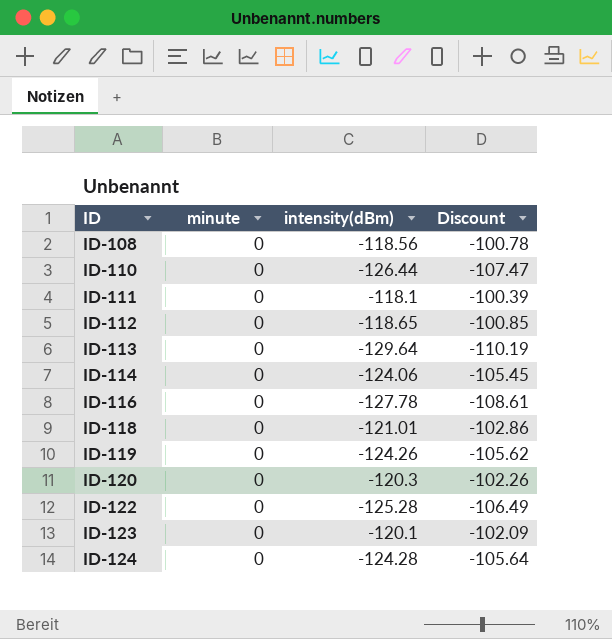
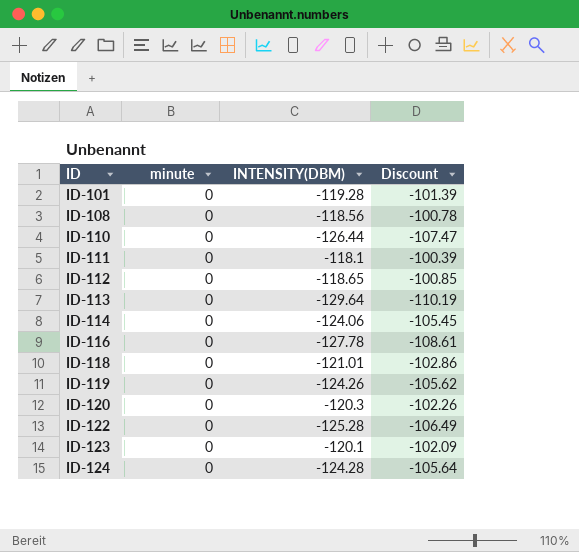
column name: intensity(dBm) -> INTENSITY(DBM)
row ID-101: none -> 0 | -119.28 | -101.39

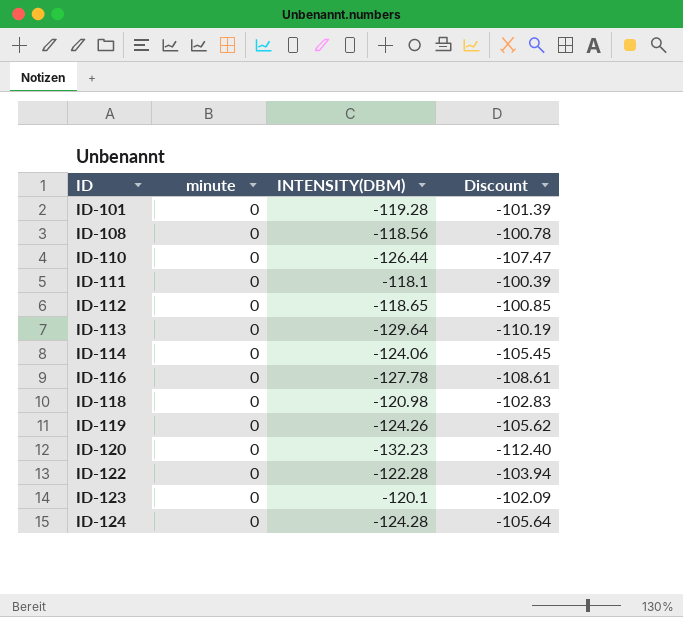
ID-118 | INTENSITY(DBM): -121.01 -> -120.98
ID-118 | Discount: -102.86 -> -102.83
ID-120 | INTENSITY(DBM): -120.3 -> -132.23
ID-120 | Discount: -102.26 -> -112.40
ID-122 | INTENSITY(DBM): -125.28 -> -122.28
ID-122 | Discount: -106.49 -> -103.94

